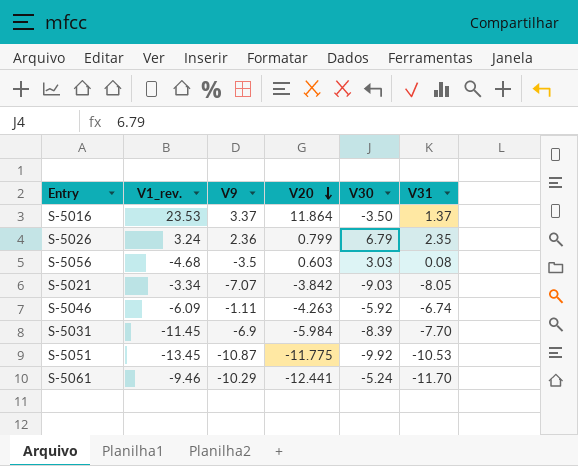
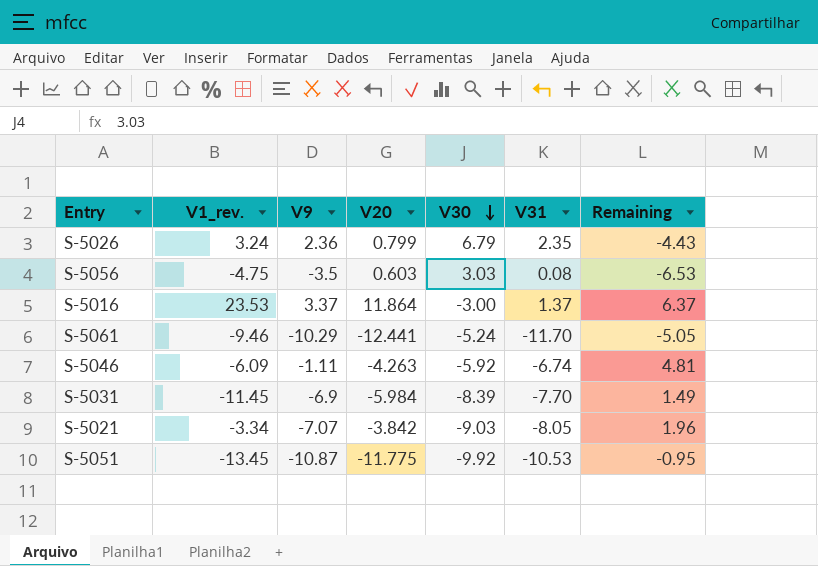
row order: V20 descending -> V30 descending
column Remaining | formula: none -> [V9] - [V30]
S-5056 | V1_rev.: -4.68 -> -4.75
S-5016 | V30: -3.50 -> -3.00

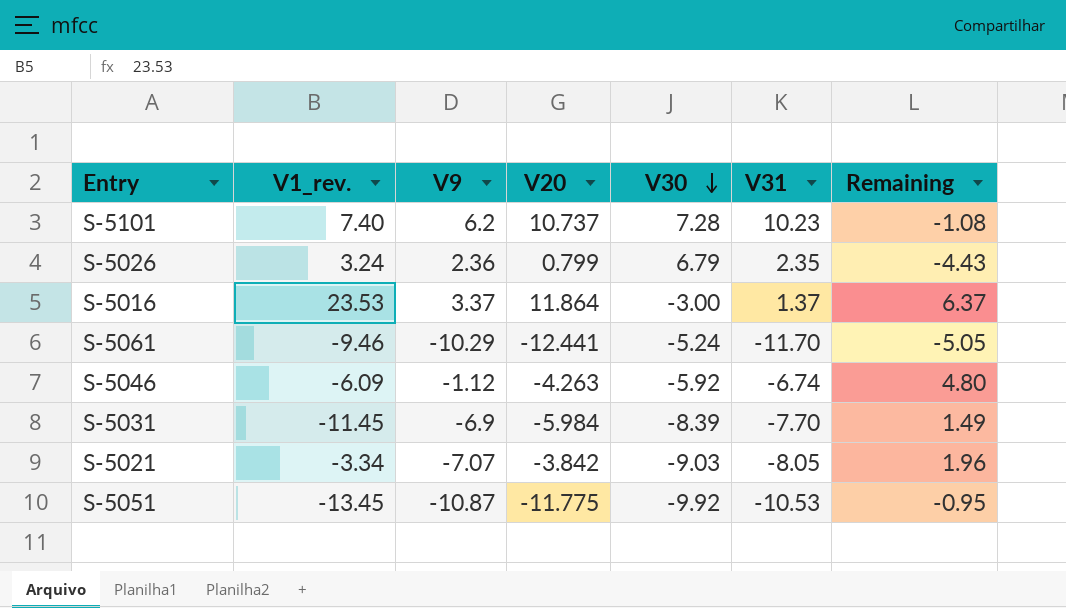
row S-5056: -4.75 | -3.5 | 0.603 | 3.03 | 0.08 | -6.53 -> none
row S-5101: none -> 7.40 | 6.2 | 10.737 | 7.28 | 10.23 | -1.08
S-5046 | V9: -1.11 -> -1.12
S-5046 | Remaining: 4.81 -> 4.80

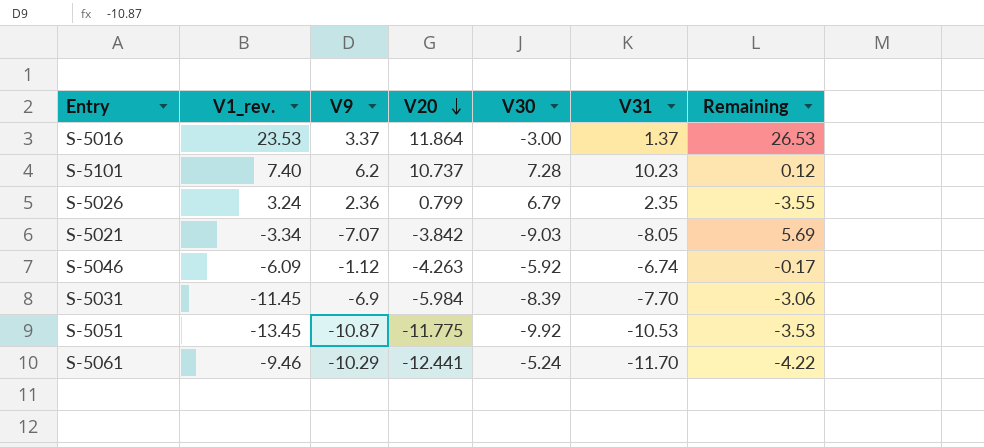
row order: V30 descending -> V20 descending
column Remaining | formula: [V9] - [V30] -> [V1_rev.] - [V30]

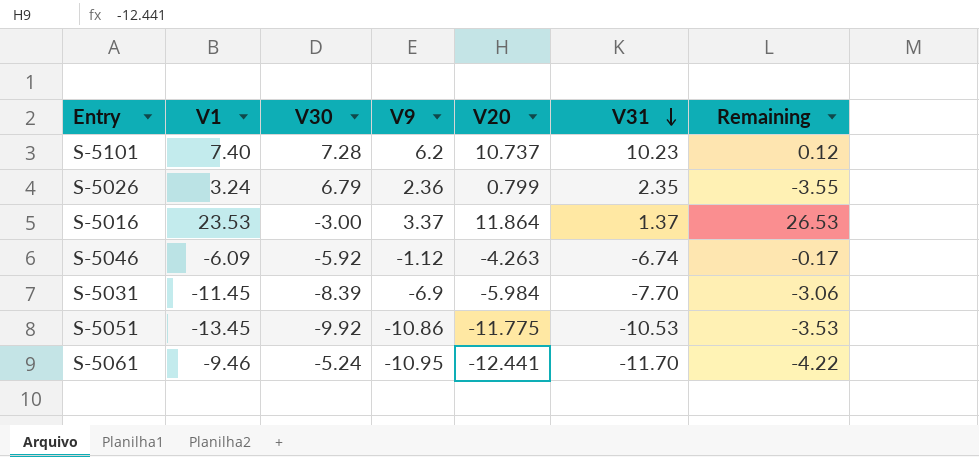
row order: V20 descending -> V31 descending
column name: V1_rev. -> V1
column V30 | position: 5 -> 3
row S-5021: -3.34 | -7.07 | -3.842 | -9.03 | -8.05 | 5.69 -> none
S-5051 | V9: -10.87 -> -10.86
S-5061 | V9: -10.29 -> -10.95

